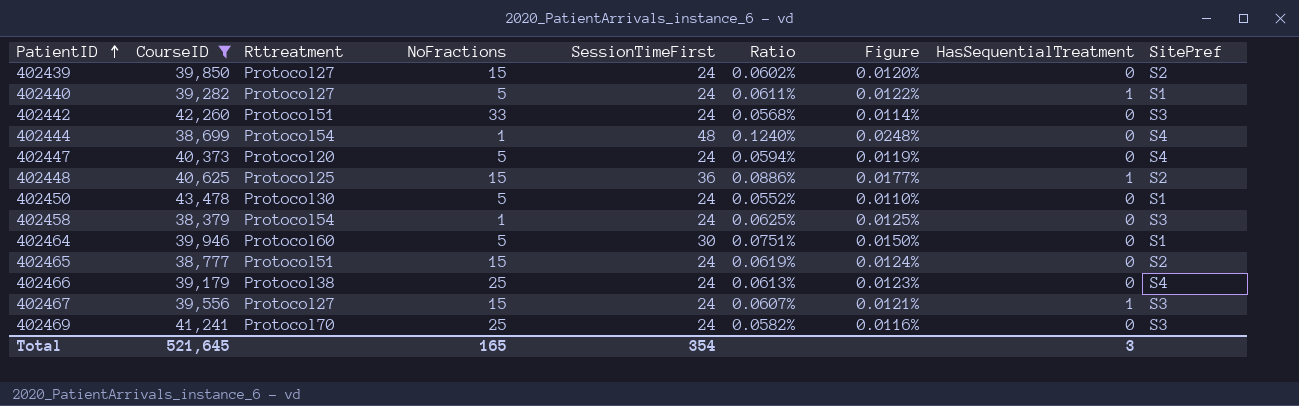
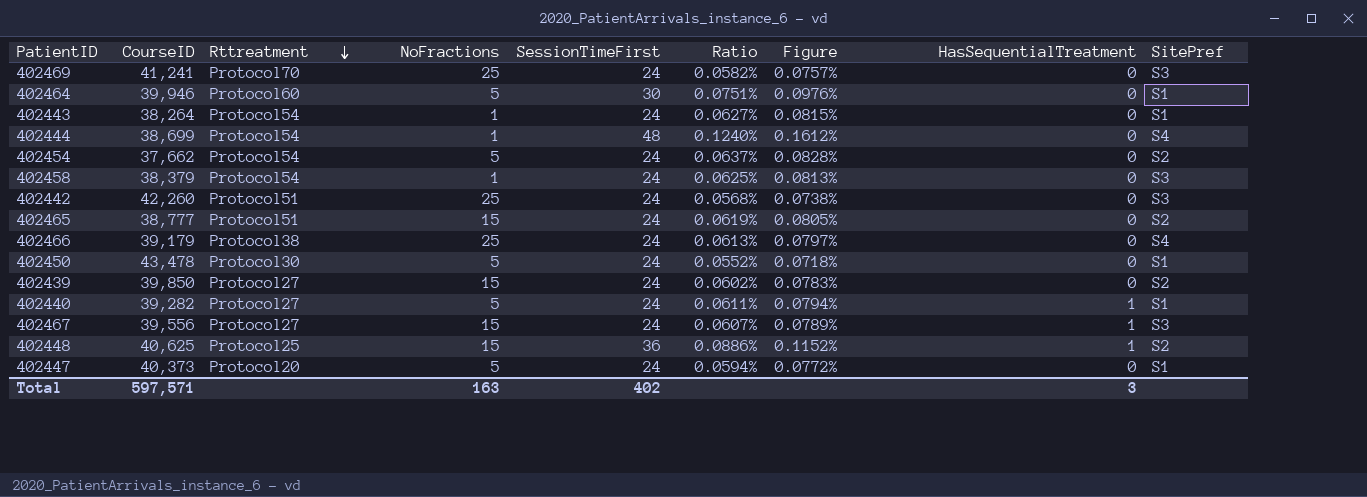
filter: CourseID >= 38,379 -> none
row order: PatientID ascending -> Rttreatment descending
column Figure | formula: [Ratio] * 0.2 -> [Ratio] * 1.3
402442 | NoFractions: 33 -> 25
402447 | SitePref: S4 -> S1
Total | CourseID: 521,645 -> 597,571
Total | NoFractions: 165 -> 163
Total | SessionTimeFirst: 354 -> 402

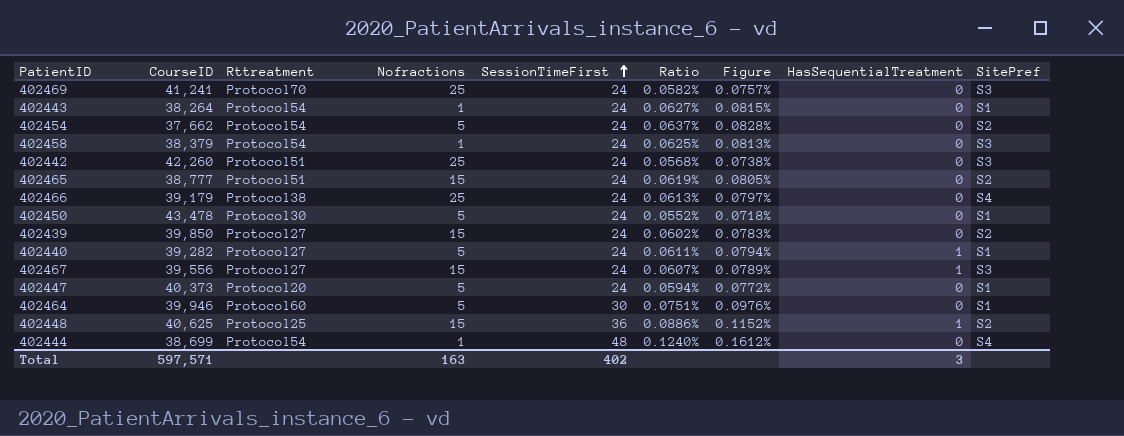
row order: Rttreatment descending -> SessionTimeFirst ascending
column name: NoFractions -> Nofractions

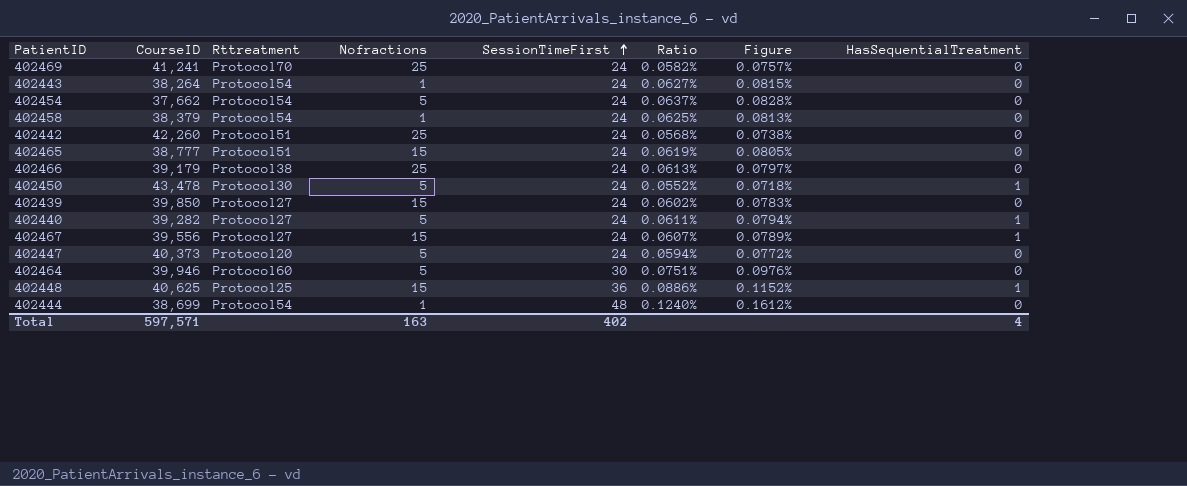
column SitePref | position: 9 -> none
402450 | HasSequentialTreatment: 0 -> 1
Total | HasSequentialTreatment: 3 -> 4

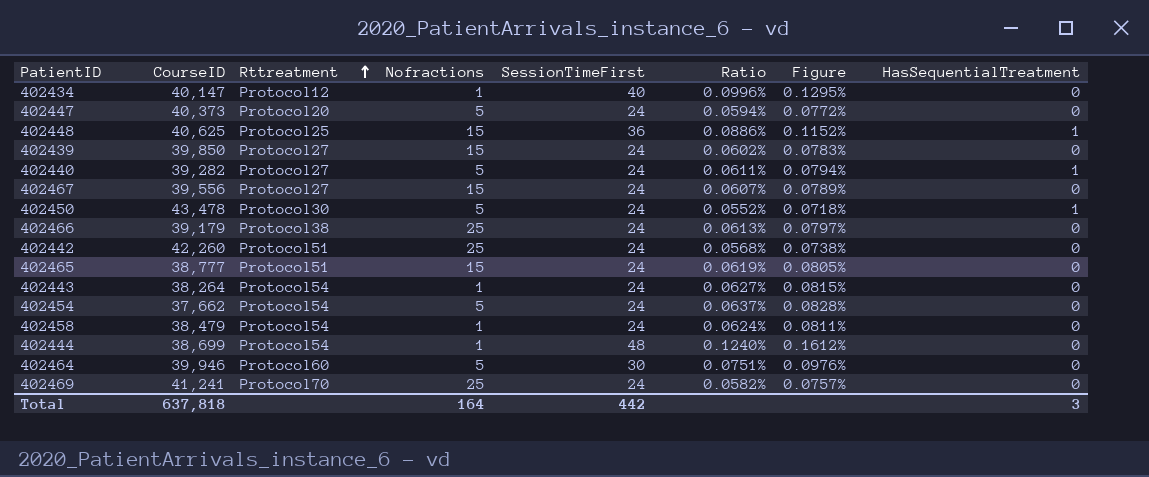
row order: SessionTimeFirst ascending -> Rttreatment ascending
row 402434: none -> 40,147 | Protocol12 | 1 | 40 | 0.0996% | 0.1295% | 0
402467 | HasSequentialTreatment: 1 -> 0
402458 | CourseID: 38,379 -> 38,479
402458 | Ratio: 0.0625% -> 0.0624%
402458 | Figure: 0.0813% -> 0.0811%
Total | CourseID: 597,571 -> 637,818
Total | Nofractions: 163 -> 164
Total | SessionTimeFirst: 402 -> 442
Total | HasSequentialTreatment: 4 -> 3

